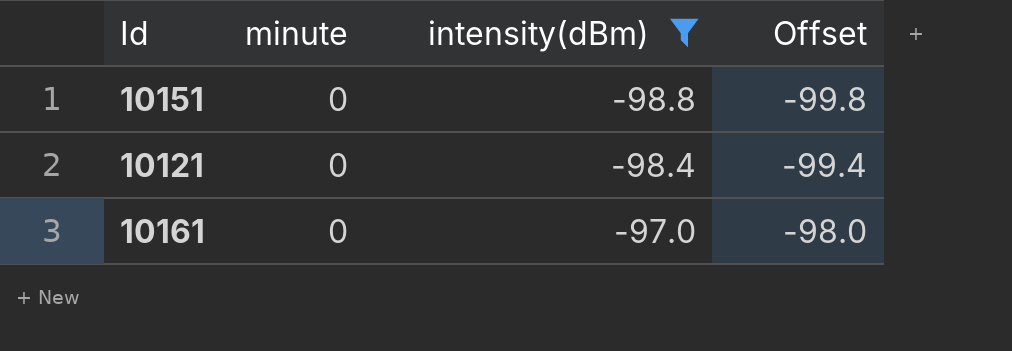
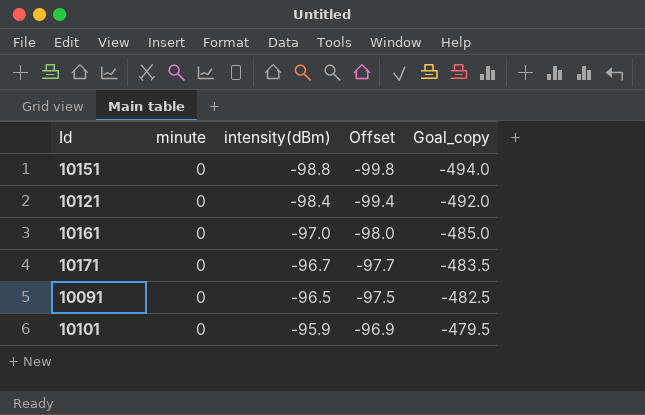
filter: intensity(dBm) <= -97.0 -> none
column Goal_copy | formula: none -> [intensity(dBm)] * 5

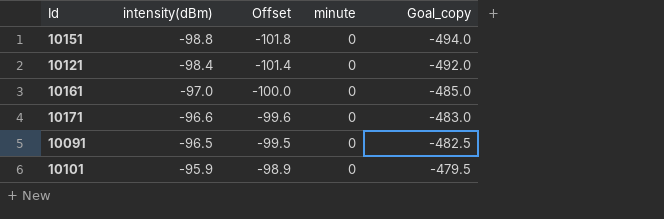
column Offset | formula: [intensity(dBm)] - 1 -> [intensity(dBm)] - 3
column minute | position: 2 -> 4
10171 | intensity(dBm): -96.7 -> -96.6
10171 | Goal_copy: -483.5 -> -483.0

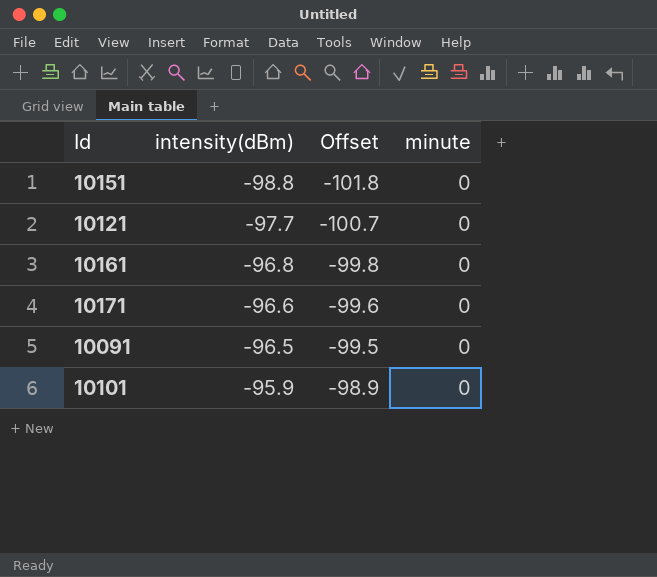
column Goal_copy | formula: [intensity(dBm)] * 5 -> none
10121 | intensity(dBm): -98.4 -> -97.7
10121 | Offset: -101.4 -> -100.7
10161 | intensity(dBm): -97.0 -> -96.8
10161 | Offset: -100.0 -> -99.8

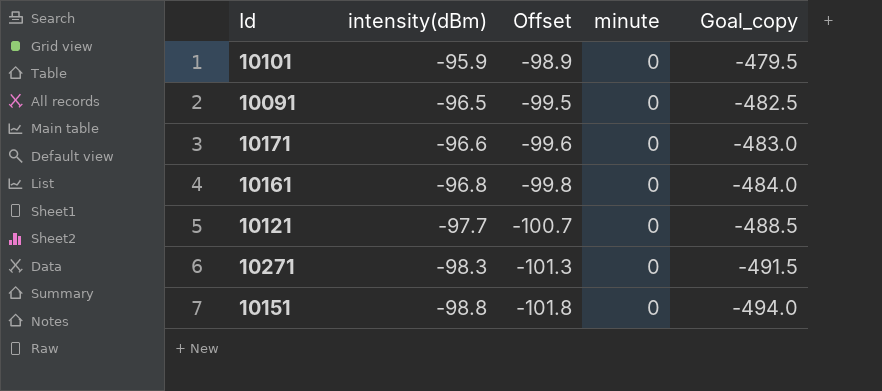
row order: intensity(dBm) ascending -> intensity(dBm) descending
column Goal_copy | formula: none -> [intensity(dBm)] * 5
row 10271: none -> -98.3 | -101.3 | 0 | -491.5

